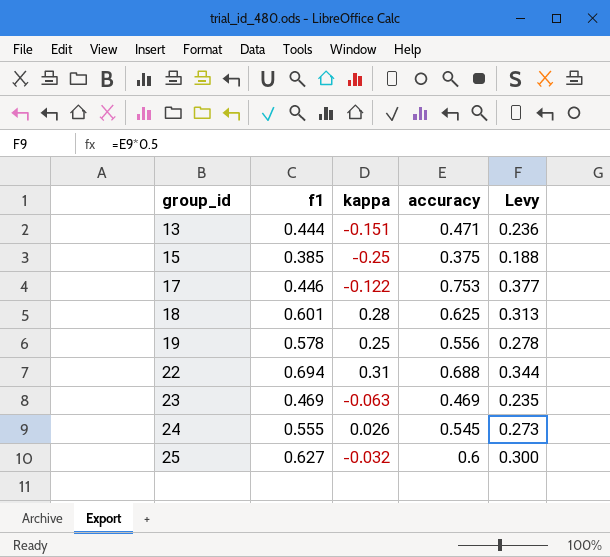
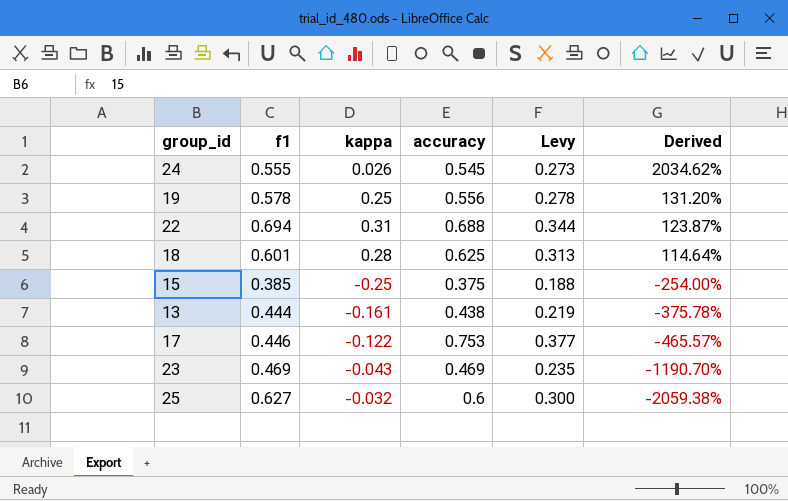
row order: group_id ascending -> Derived descending
column Derived | formula: none -> ([f1] - [kappa]) / [kappa]
13 | kappa: -0.151 -> -0.161
13 | accuracy: 0.471 -> 0.438
13 | Levy: 0.236 -> 0.219
23 | kappa: -0.063 -> -0.043

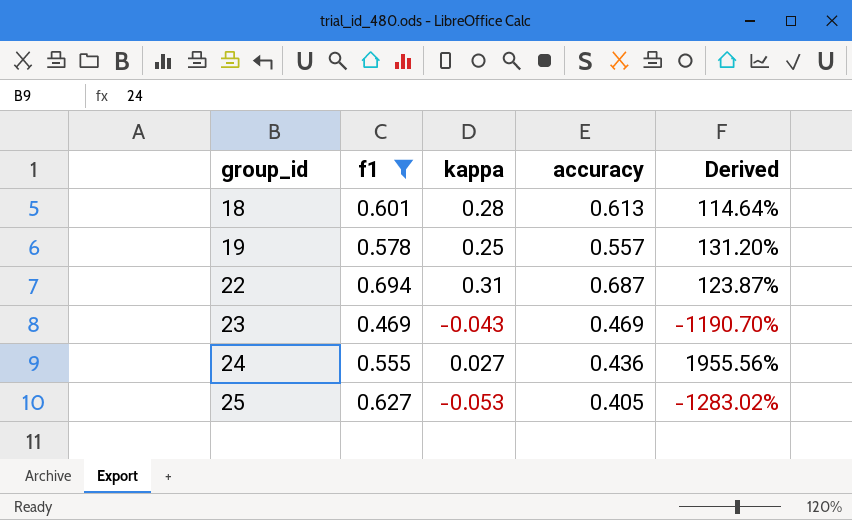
filter: none -> f1 >= 0.469
row order: Derived descending -> group_id ascending
column Levy | formula: [accuracy] * 0.5 -> none
18 | accuracy: 0.625 -> 0.613
19 | accuracy: 0.556 -> 0.557
22 | accuracy: 0.688 -> 0.687
24 | kappa: 0.026 -> 0.027
24 | accuracy: 0.545 -> 0.436
24 | Derived: 2034.62% -> 1955.56%
25 | kappa: -0.032 -> -0.053
25 | accuracy: 0.6 -> 0.405
25 | Derived: -2059.38% -> -1283.02%

